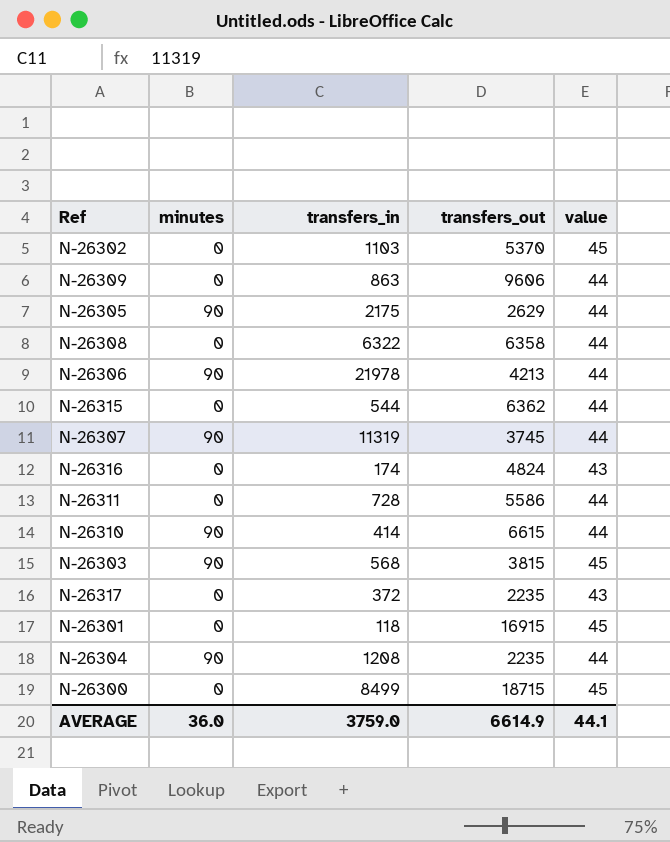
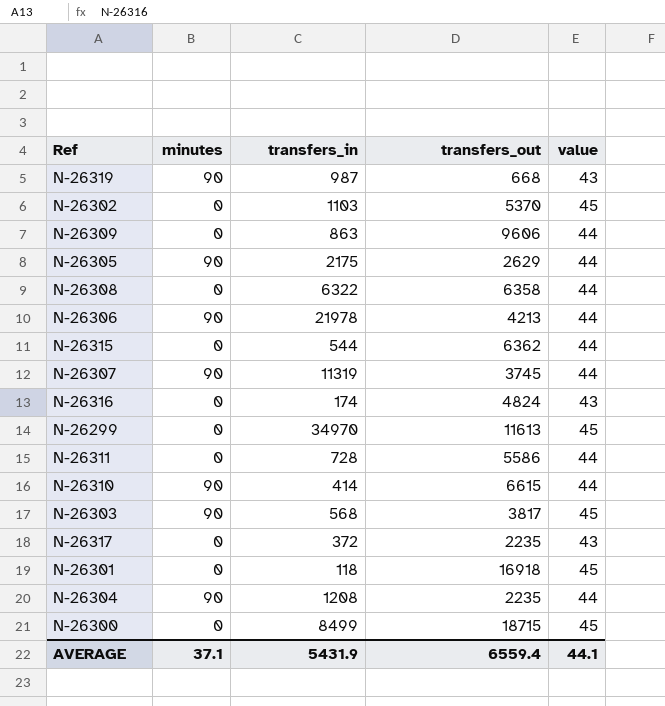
row N-26319: none -> 90 | 987 | 668 | 43
row N-26299: none -> 0 | 34970 | 11613 | 45
N-26303 | transfers_out: 3815 -> 3817
N-26301 | transfers_out: 16915 -> 16918
AVERAGE | minutes: 36.0 -> 37.1
AVERAGE | transfers_in: 3759.0 -> 5431.9
AVERAGE | transfers_out: 6614.9 -> 6559.4

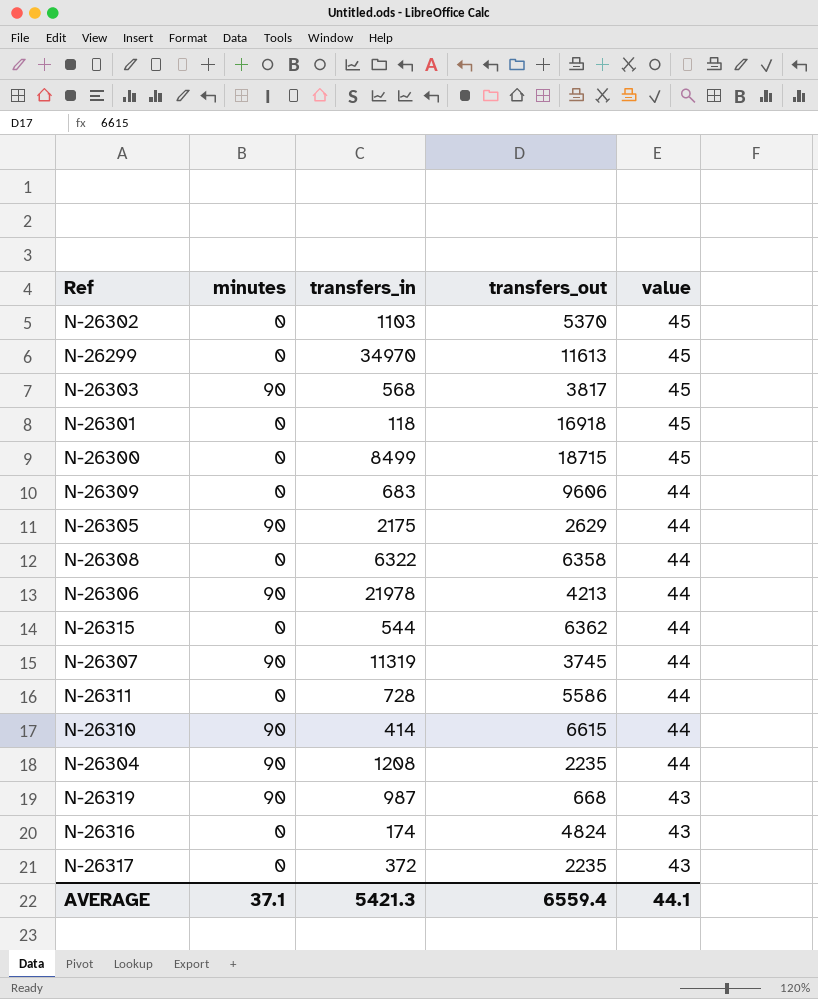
row order: none -> value descending
N-26309 | transfers_in: 863 -> 683
AVERAGE | transfers_in: 5431.9 -> 5421.3

